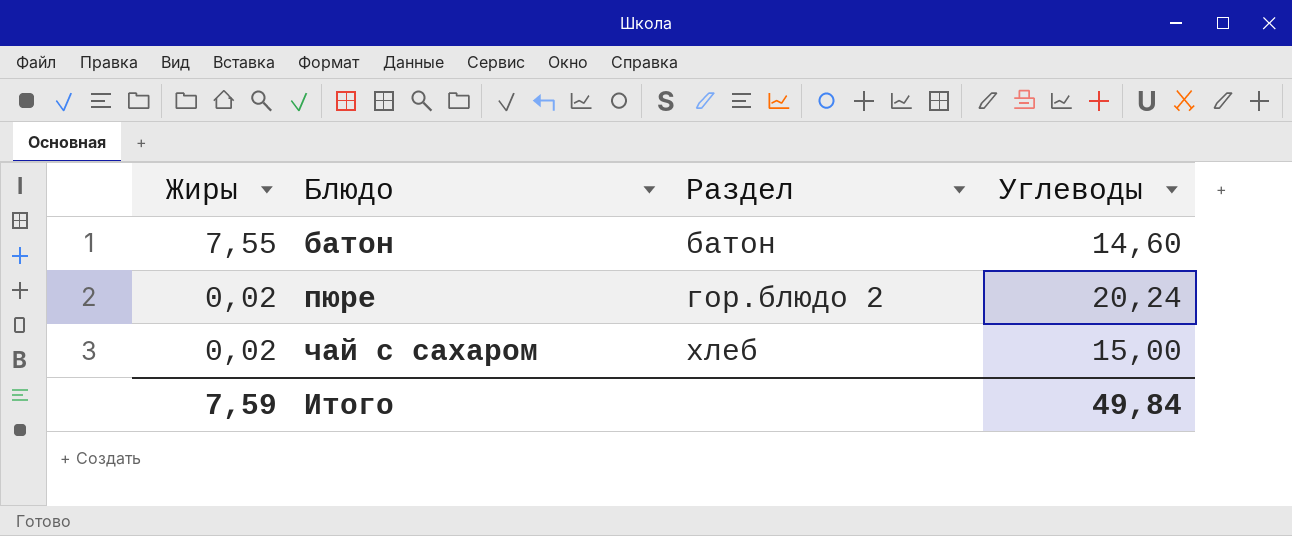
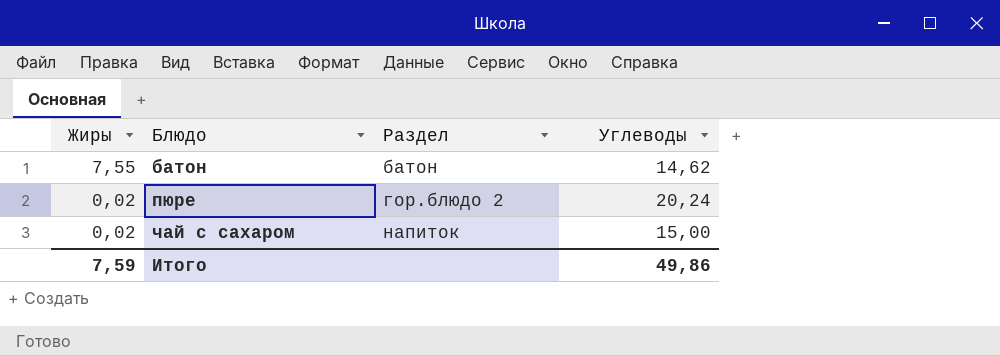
батон | Углеводы: 14,60 -> 14,62
чай с сахаром | Раздел: хлеб -> напиток
Итого | Углеводы: 49,84 -> 49,86

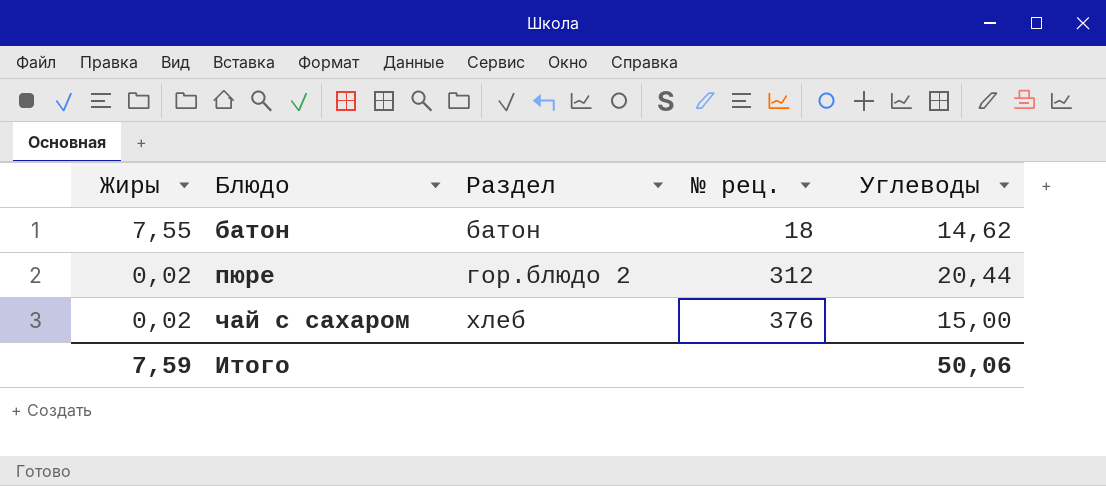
column № рец. | position: none -> 4
пюре | Углеводы: 20,24 -> 20,44
чай с сахаром | Раздел: напиток -> хлеб
Итого | Углеводы: 49,86 -> 50,06

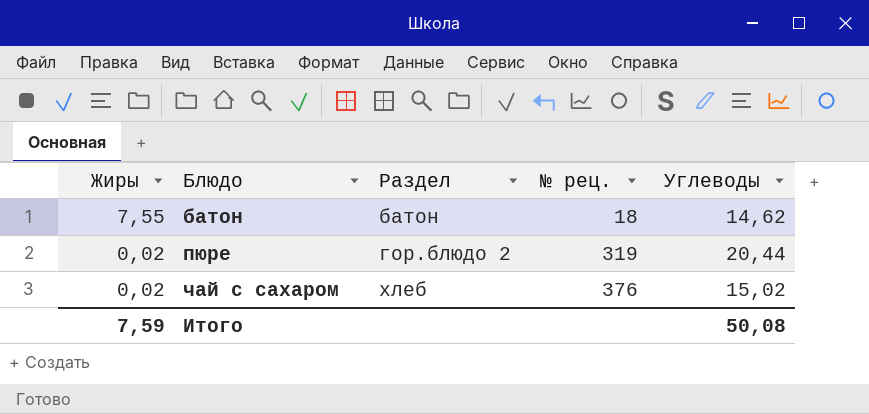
пюре | № рец.: 312 -> 319
чай с сахаром | Углеводы: 15,00 -> 15,02
Итого | Углеводы: 50,06 -> 50,08

